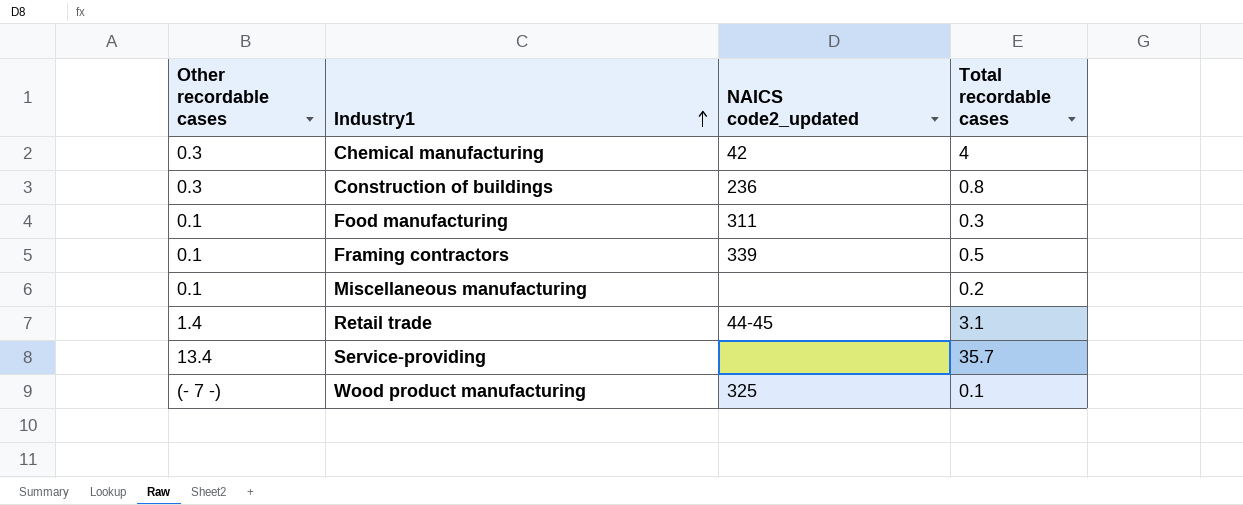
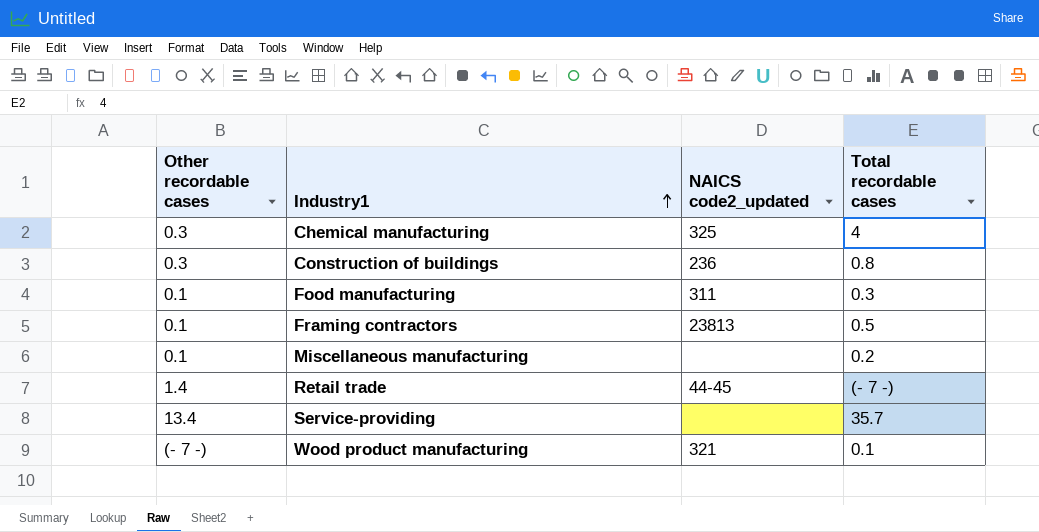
Chemical manufacturing | NAICS code2_updated: 42 -> 325
Framing contractors | NAICS code2_updated: 339 -> 23813
Retail trade | Total recordable cases: 3.1 -> (- 7 -)
Wood product manufacturing | NAICS code2_updated: 325 -> 321

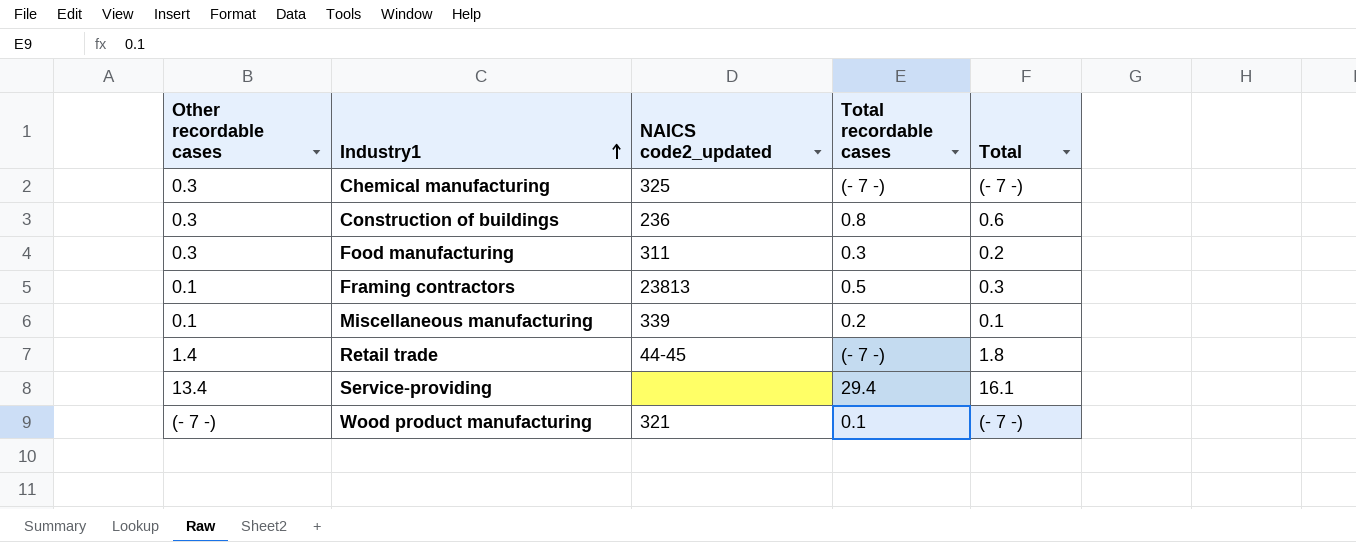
column Total | position: none -> 5
Chemical manufacturing | Total recordable cases: 4 -> (- 7 -)
Food manufacturing | Other recordable cases: 0.1 -> 0.3
Miscellaneous manufacturing | NAICS code2_updated: none -> 339
Service-providing | Total recordable cases: 35.7 -> 29.4

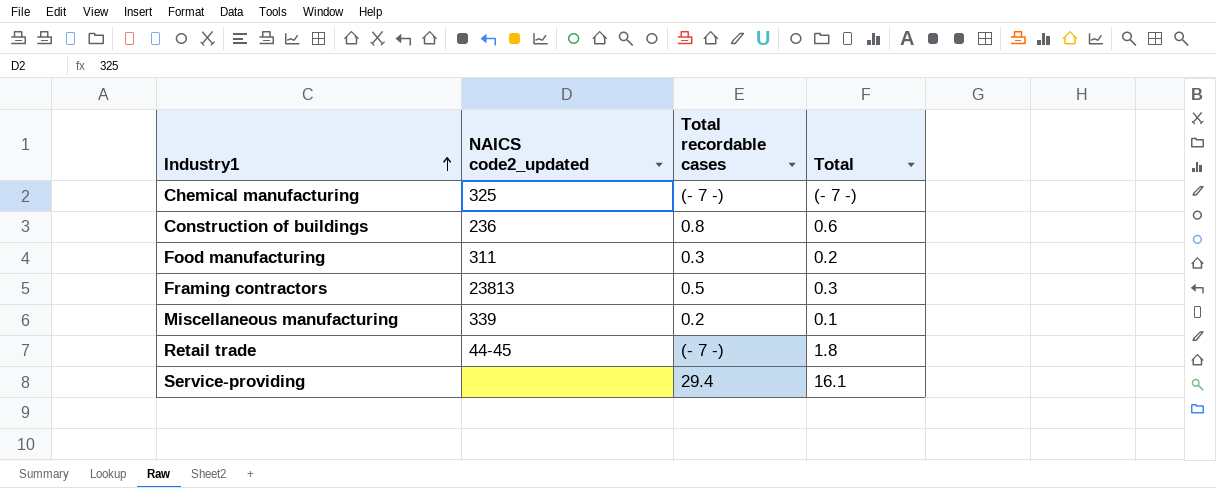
column Other recordable cases | position: 1 -> none
row Wood product manufacturing: (- 7 -) | 321 | 0.1 | (- 7 -) -> none

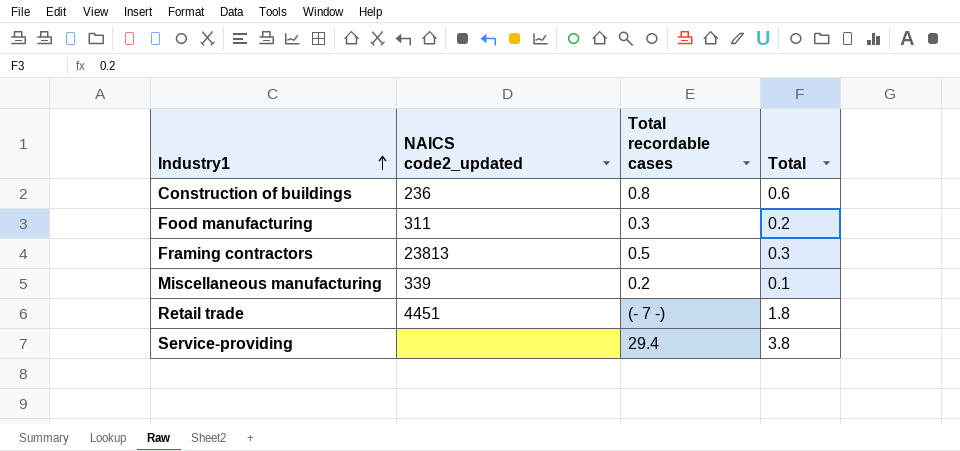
row Chemical manufacturing: 325 | (- 7 -) | (- 7 -) -> none
Retail trade | NAICS code2_updated: 44-45 -> 4451
Service-providing | Total: 16.1 -> 3.8

